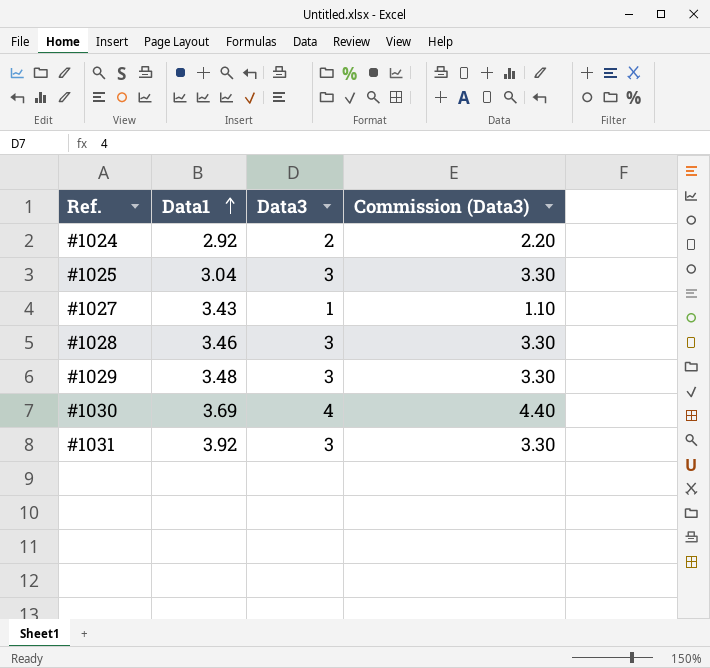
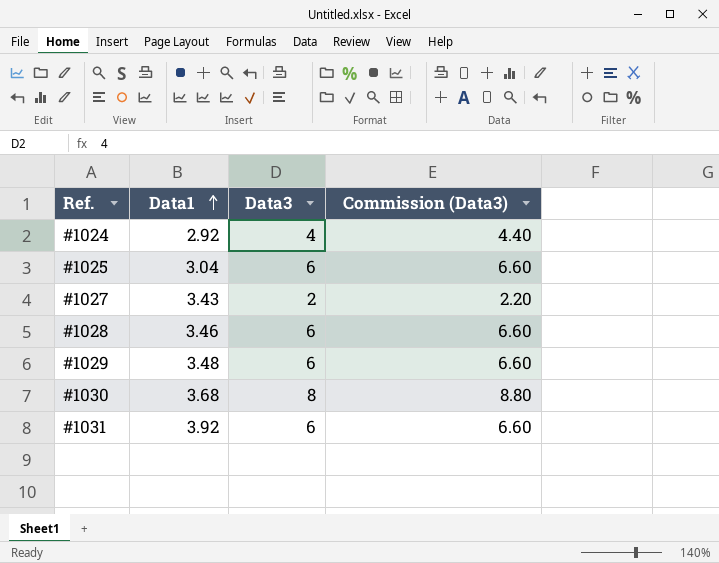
#1024 | Data3: 2 -> 4
#1024 | Commission (Data3): 2.20 -> 4.40
#1025 | Data3: 3 -> 6
#1025 | Commission (Data3): 3.30 -> 6.60
#1027 | Data3: 1 -> 2
#1027 | Commission (Data3): 1.10 -> 2.20
#1028 | Data3: 3 -> 6
#1028 | Commission (Data3): 3.30 -> 6.60
#1029 | Data3: 3 -> 6
#1029 | Commission (Data3): 3.30 -> 6.60
#1030 | Data1: 3.69 -> 3.68
#1030 | Data3: 4 -> 8
#1030 | Commission (Data3): 4.40 -> 8.80
#1031 | Data3: 3 -> 6
#1031 | Commission (Data3): 3.30 -> 6.60

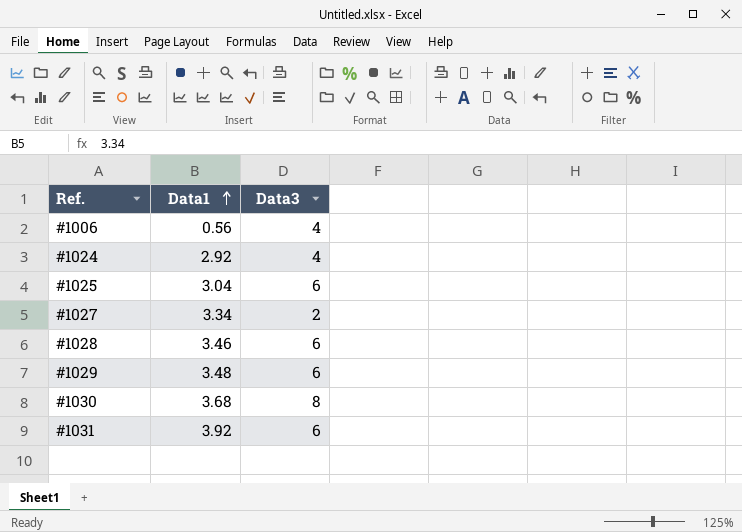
column Commission (Data3) | formula: [Data3] * 1.1 -> none
row #1006: none -> 0.56 | 4
#1027 | Data1: 3.43 -> 3.34

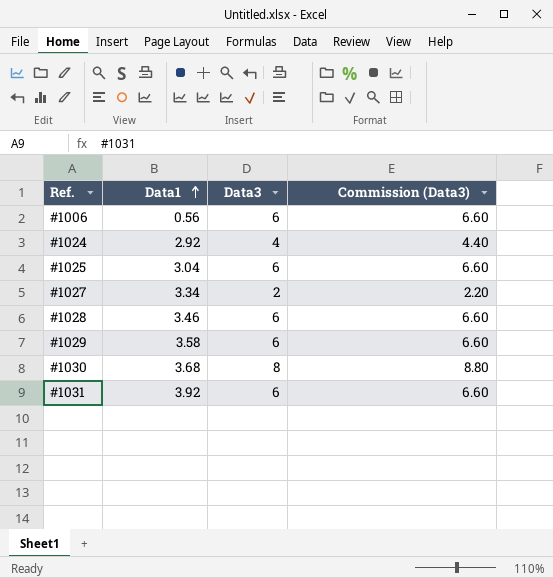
column Commission (Data3) | formula: none -> [Data3] * 1.1
#1006 | Data3: 4 -> 6
#1029 | Data1: 3.48 -> 3.58

